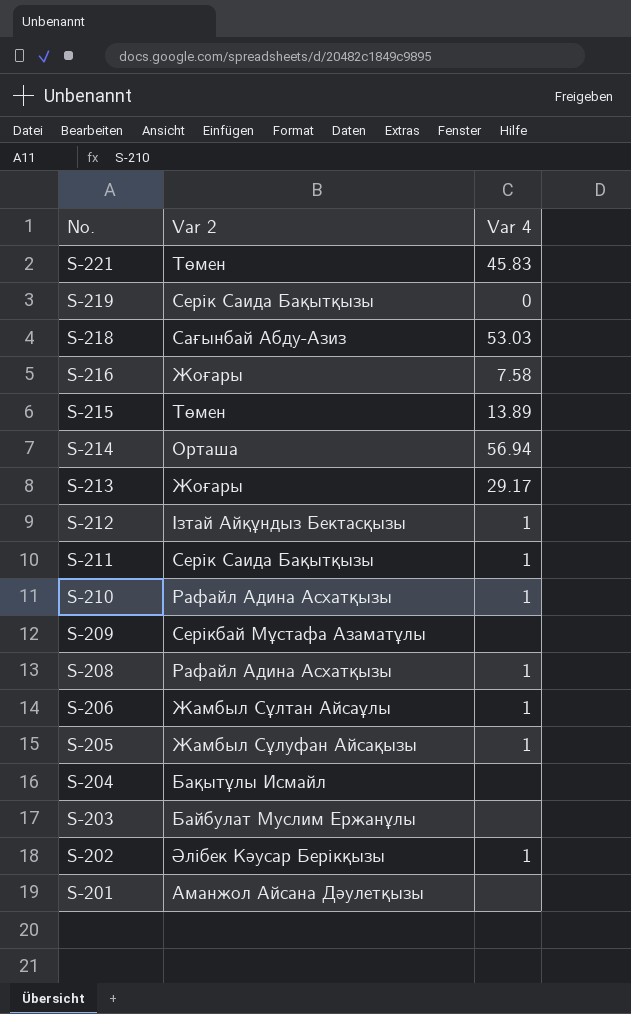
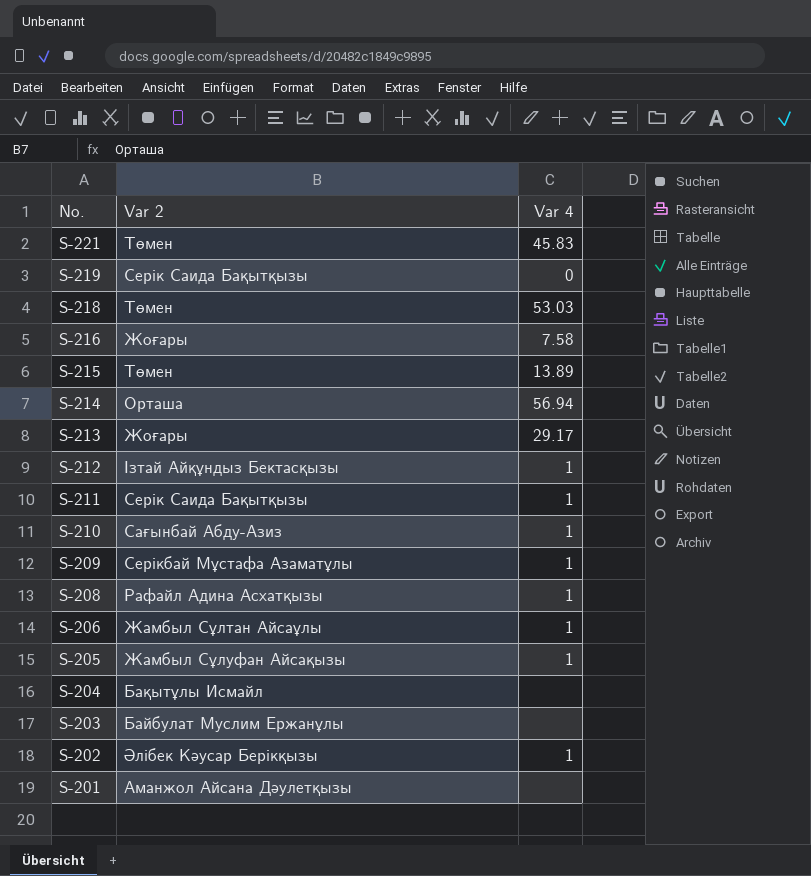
S-218 | Var 2: Сағынбай Абду-Азиз -> Төмен
S-210 | Var 2: Рафайл Адина Асхатқызы -> Сағынбай Абду-Азиз
S-209 | Var 4: none -> 1

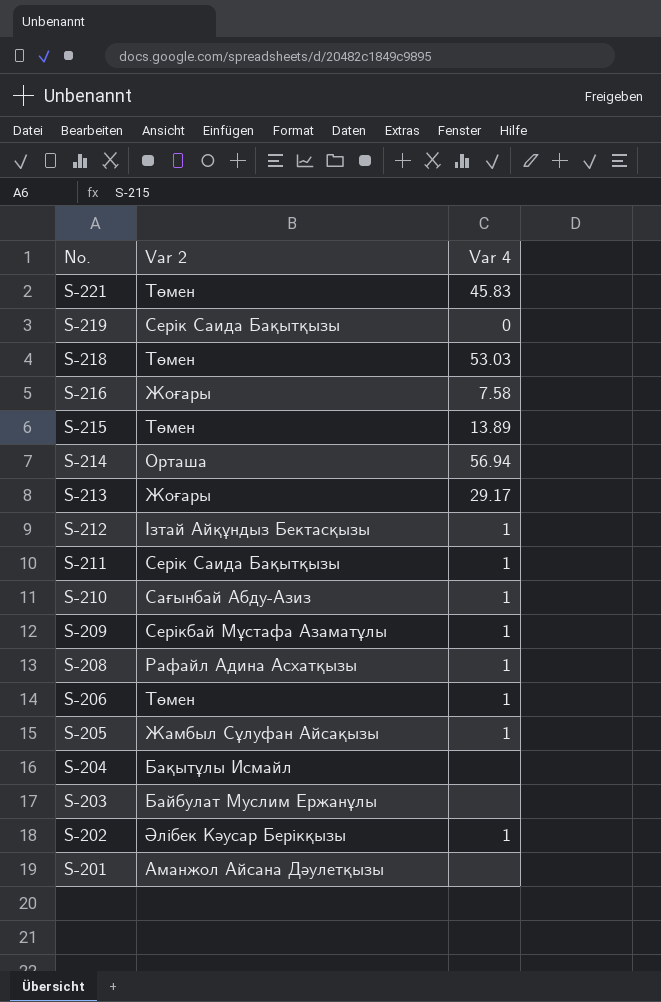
S-206 | Var 2: Жамбыл Сұлтан Айсаұлы -> Төмен

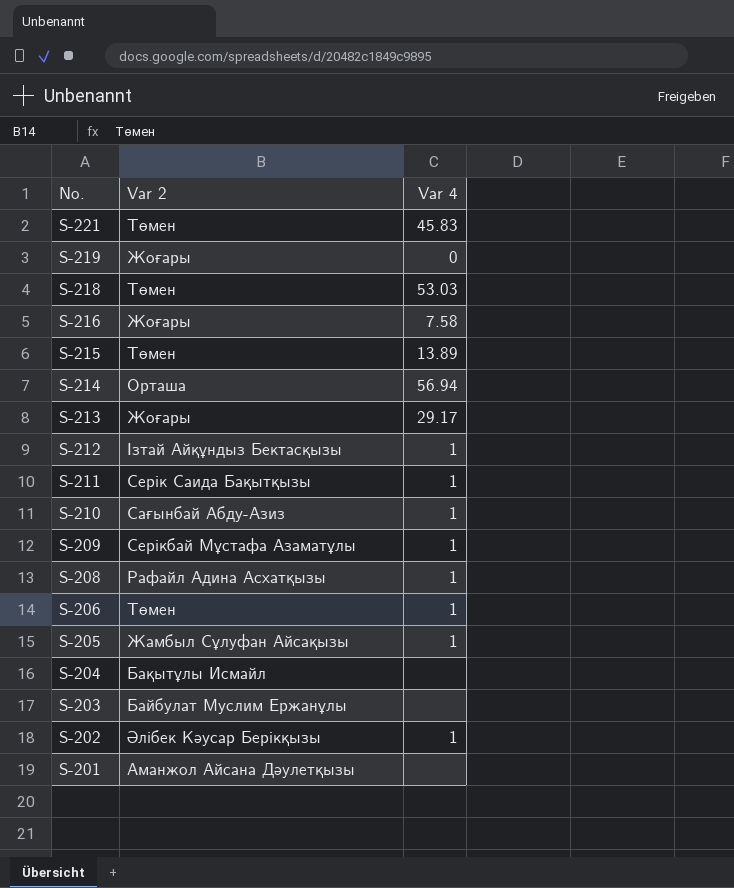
S-219 | Var 2: Серік Саида Бақытқызы -> Жоғары

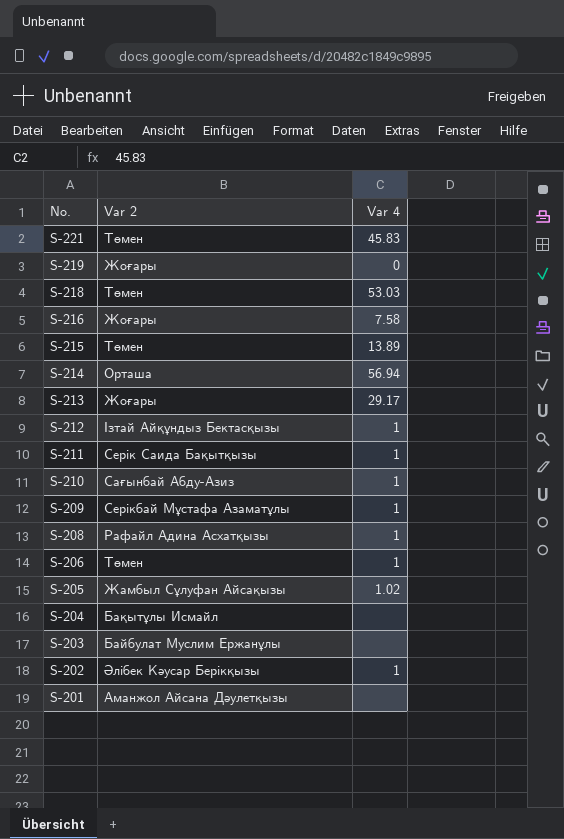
S-205 | Var 4: 1 -> 1.02

